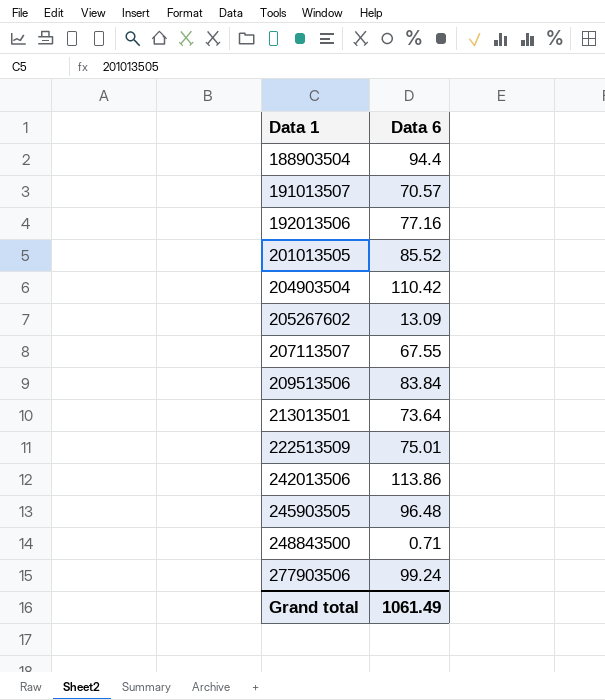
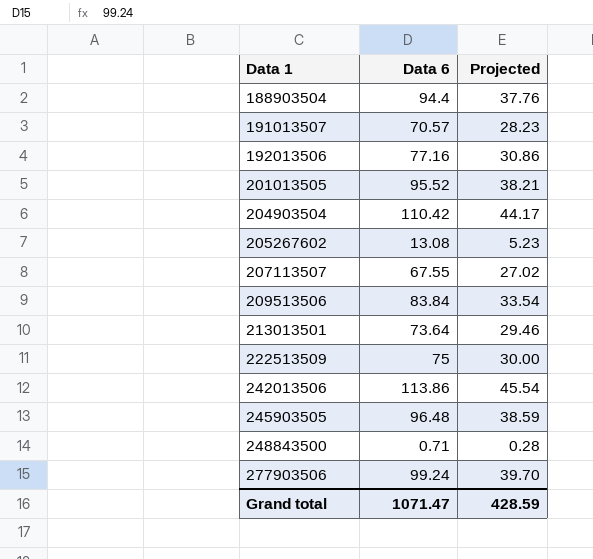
column Projected | formula: none -> [Data 6] * 0.4
201013505 | Data 6: 85.52 -> 95.52
205267602 | Data 6: 13.09 -> 13.08
222513509 | Data 6: 75.01 -> 75
Grand total | Data 6: 1061.49 -> 1071.47

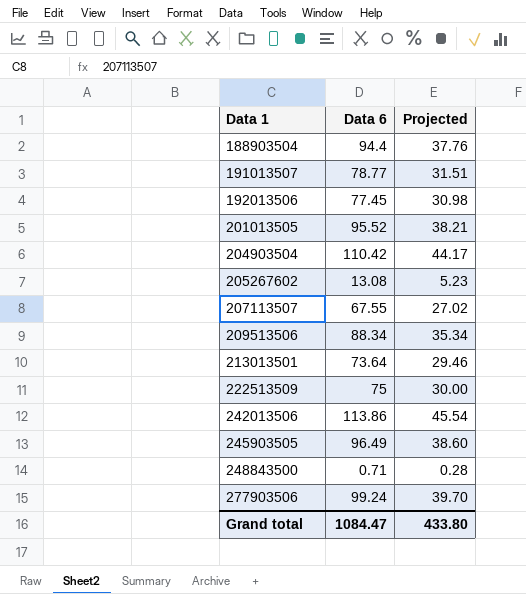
191013507 | Data 6: 70.57 -> 78.77
191013507 | Projected: 28.23 -> 31.51
192013506 | Data 6: 77.16 -> 77.45
192013506 | Projected: 30.86 -> 30.98
209513506 | Data 6: 83.84 -> 88.34
209513506 | Projected: 33.54 -> 35.34
245903505 | Data 6: 96.48 -> 96.49
245903505 | Projected: 38.59 -> 38.60
Grand total | Data 6: 1071.47 -> 1084.47
Grand total | Projected: 428.59 -> 433.80

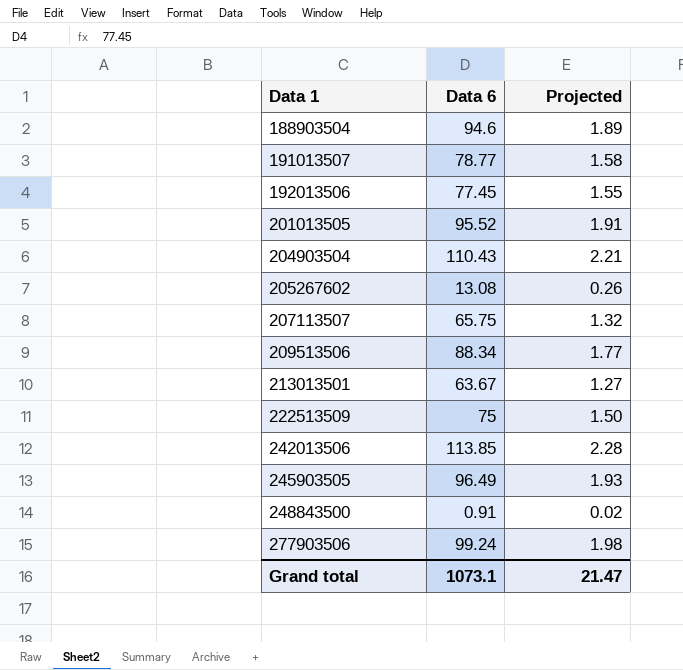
column Projected | formula: [Data 6] * 0.4 -> [Data 6] * 0.02
188903504 | Data 6: 94.4 -> 94.6
204903504 | Data 6: 110.42 -> 110.43
207113507 | Data 6: 67.55 -> 65.75
213013501 | Data 6: 73.64 -> 63.67
242013506 | Data 6: 113.86 -> 113.85
248843500 | Data 6: 0.71 -> 0.91
Grand total | Data 6: 1084.47 -> 1073.1
Grand total | Projected: 433.80 -> 21.47

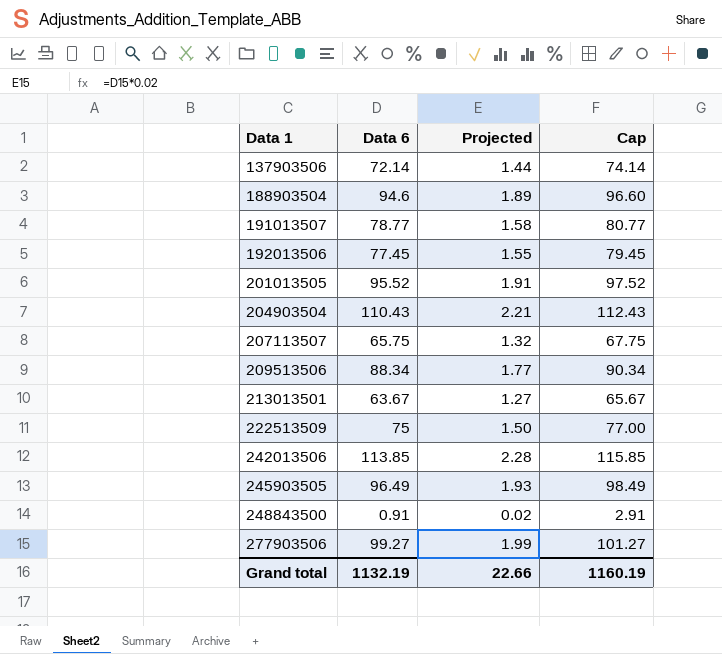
column Cap | formula: none -> [Data 6] + 2
row 205267602: 13.08 | 0.26 -> none
row 137903506: none -> 72.14 | 1.44 | 74.14
277903506 | Data 6: 99.24 -> 99.27
277903506 | Projected: 1.98 -> 1.99
Grand total | Data 6: 1073.1 -> 1132.19
Grand total | Projected: 21.47 -> 22.66

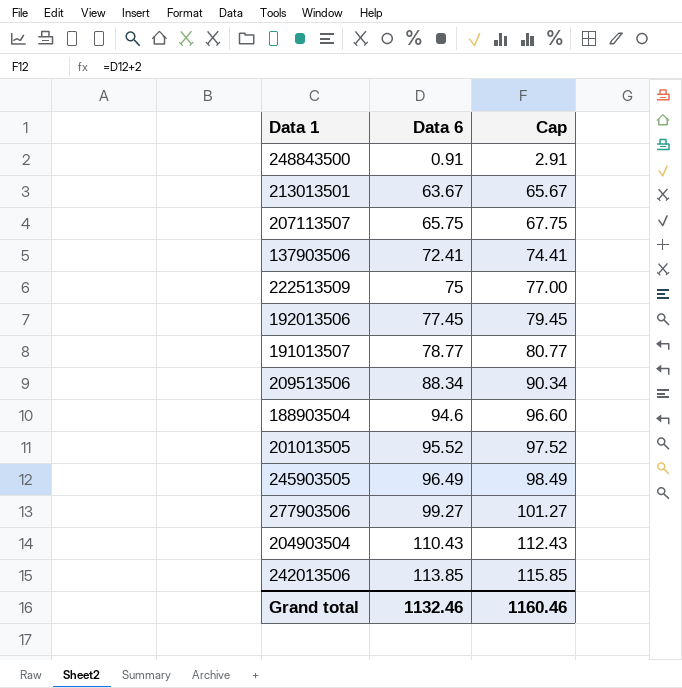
row order: Data 1 ascending -> Data 6 ascending
column Projected | formula: [Data 6] * 0.02 -> none
137903506 | Data 6: 72.14 -> 72.41
137903506 | Cap: 74.14 -> 74.41
Grand total | Data 6: 1132.19 -> 1132.46
Grand total | Cap: 1160.19 -> 1160.46

